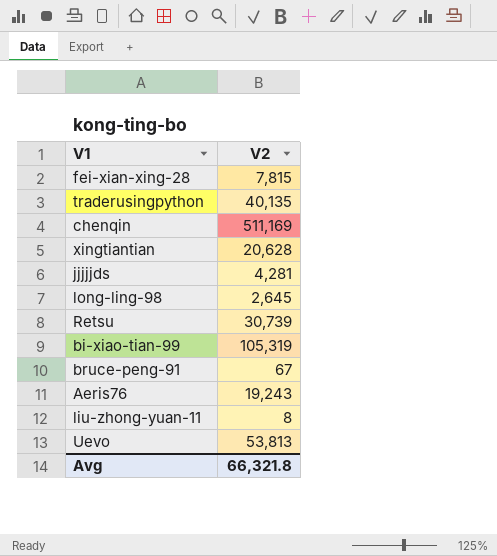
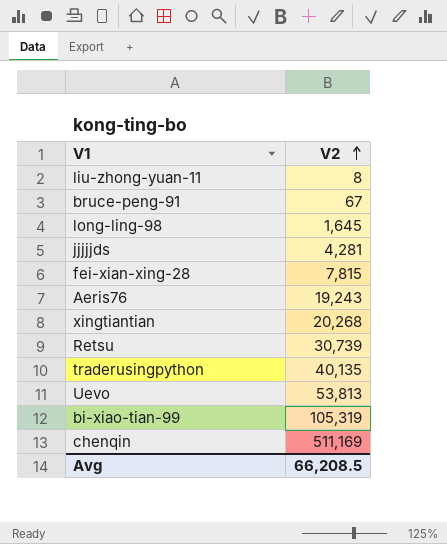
row order: none -> V2 ascending
long-ling-98 | V2: 2,645 -> 1,645
xingtiantian | V2: 20,628 -> 20,268
Avg | V2: 66,321.8 -> 66,208.5

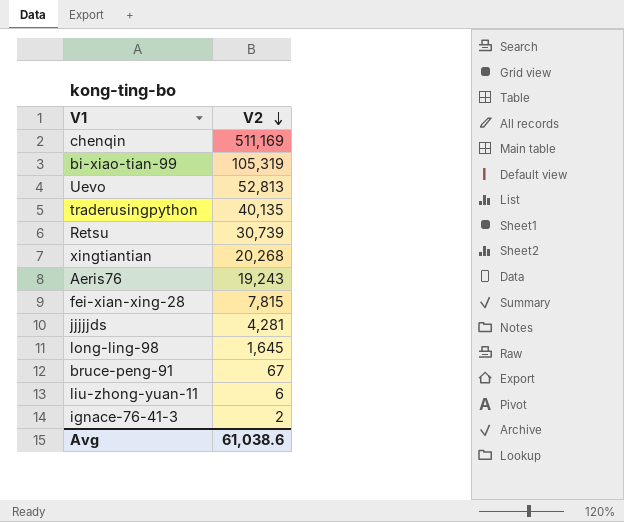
row order: V2 ascending -> V2 descending
Uevo | V2: 53,813 -> 52,813
liu-zhong-yuan-11 | V2: 8 -> 6
row ignace-76-41-3: none -> 2
Avg | V2: 66,208.5 -> 61,038.6

